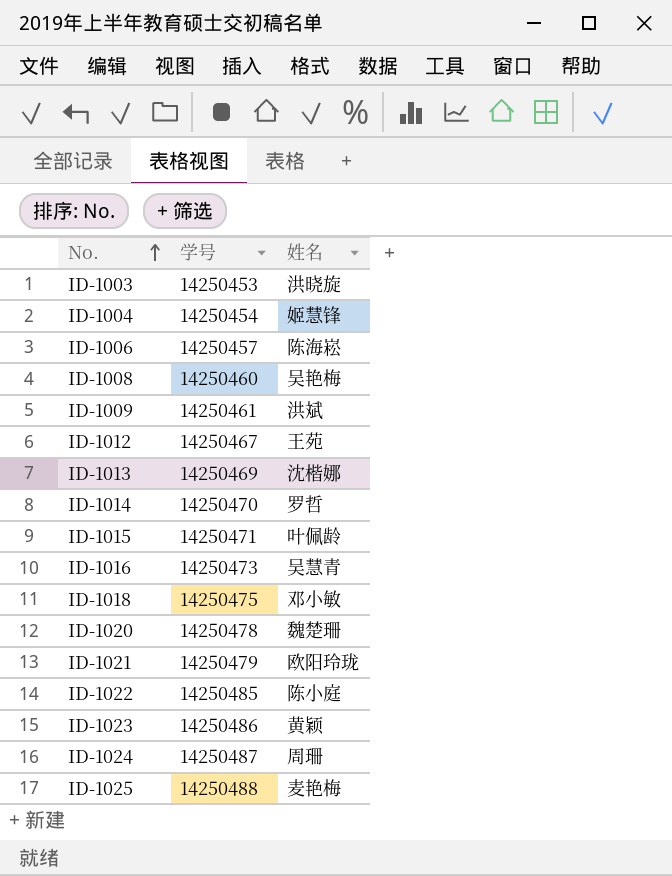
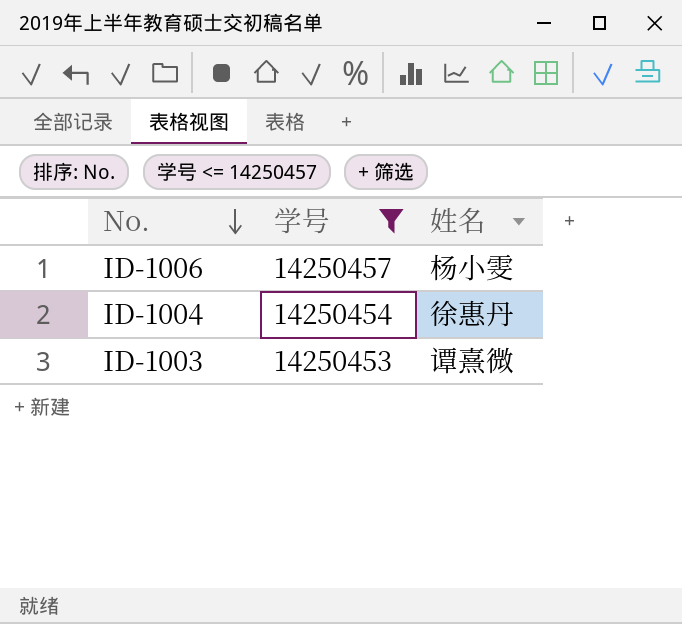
filter: none -> 学号 <= 14250457
row order: No. ascending -> No. descending
ID-1006 | 姓名: 陈海崧 -> 杨小雯
ID-1004 | 姓名: 姬慧锋 -> 徐惠丹
ID-1003 | 姓名: 洪晓旋 -> 谭熹微

